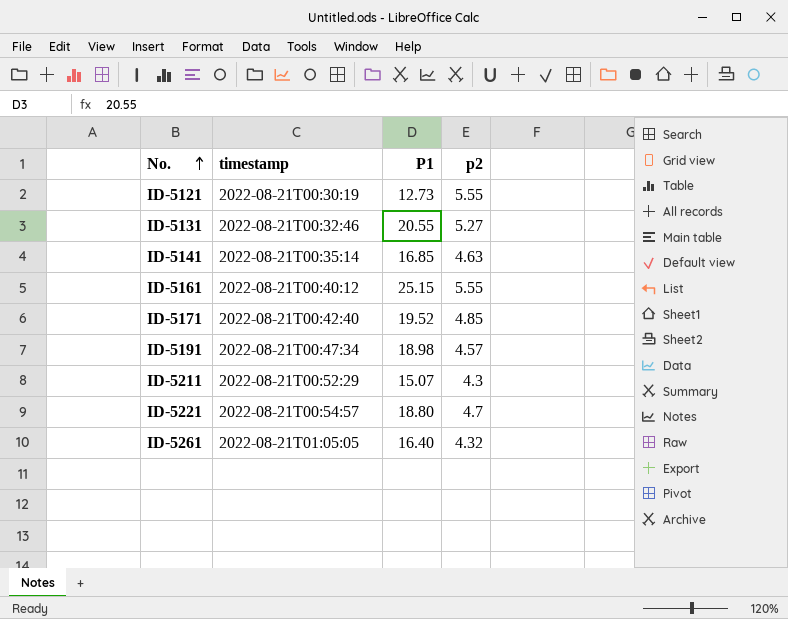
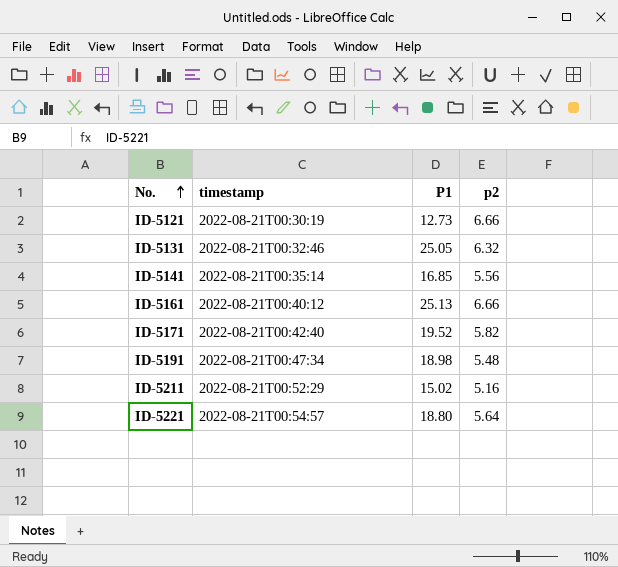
row ID-5261: 2022-08-21T01:05:05 | 16.40 | 4.32 -> none
ID-5121 | p2: 5.55 -> 6.66
ID-5131 | P1: 20.55 -> 25.05
ID-5131 | p2: 5.27 -> 6.32
ID-5141 | p2: 4.63 -> 5.56
ID-5161 | P1: 25.15 -> 25.13
ID-5161 | p2: 5.55 -> 6.66
ID-5171 | p2: 4.85 -> 5.82
ID-5191 | p2: 4.57 -> 5.48
ID-5211 | P1: 15.07 -> 15.02
ID-5211 | p2: 4.3 -> 5.16
ID-5221 | p2: 4.7 -> 5.64

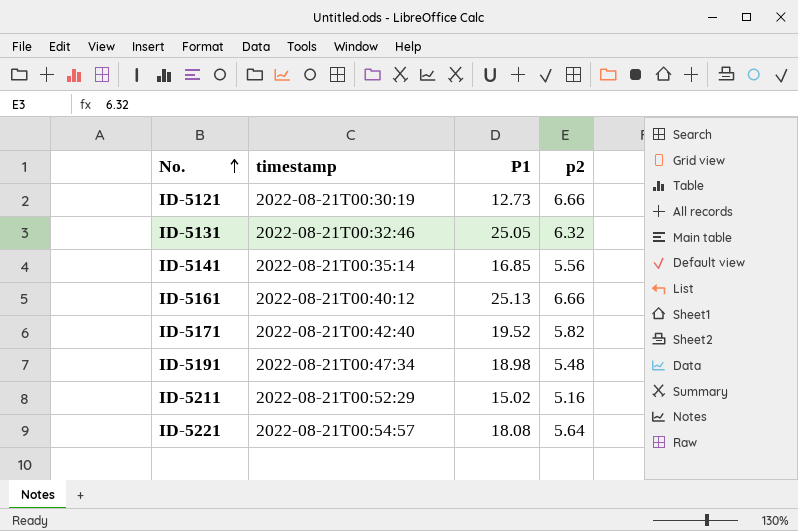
ID-5221 | P1: 18.80 -> 18.08

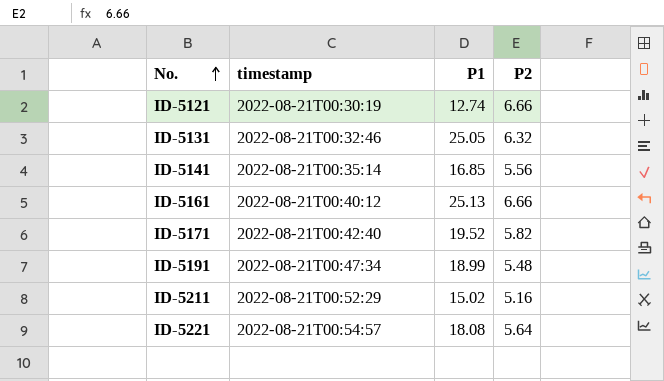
column name: p2 -> P2
ID-5121 | P1: 12.73 -> 12.74
ID-5191 | P1: 18.98 -> 18.99

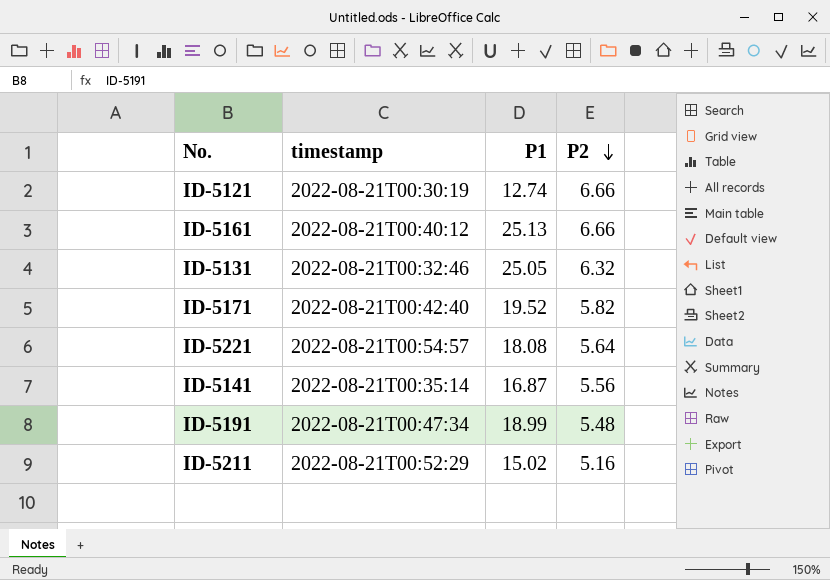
row order: No. ascending -> P2 descending
ID-5141 | P1: 16.85 -> 16.87

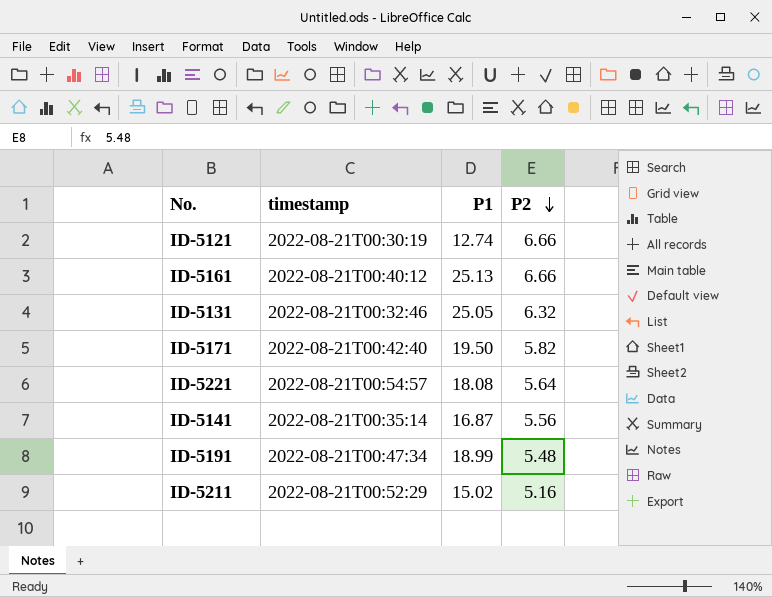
ID-5171 | P1: 19.52 -> 19.50

